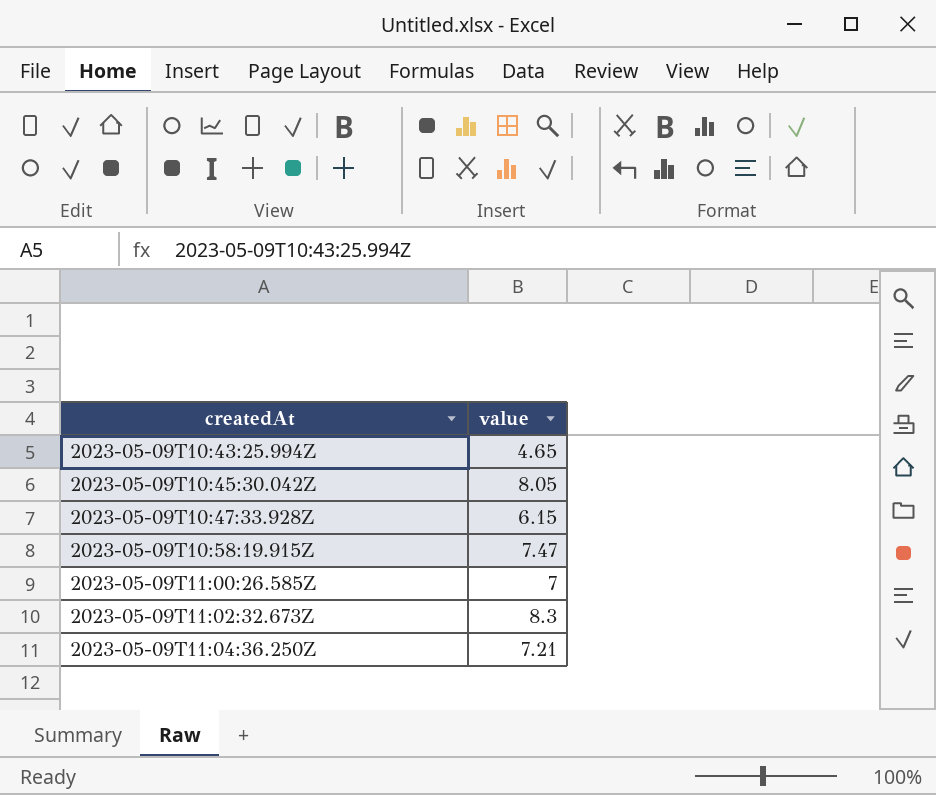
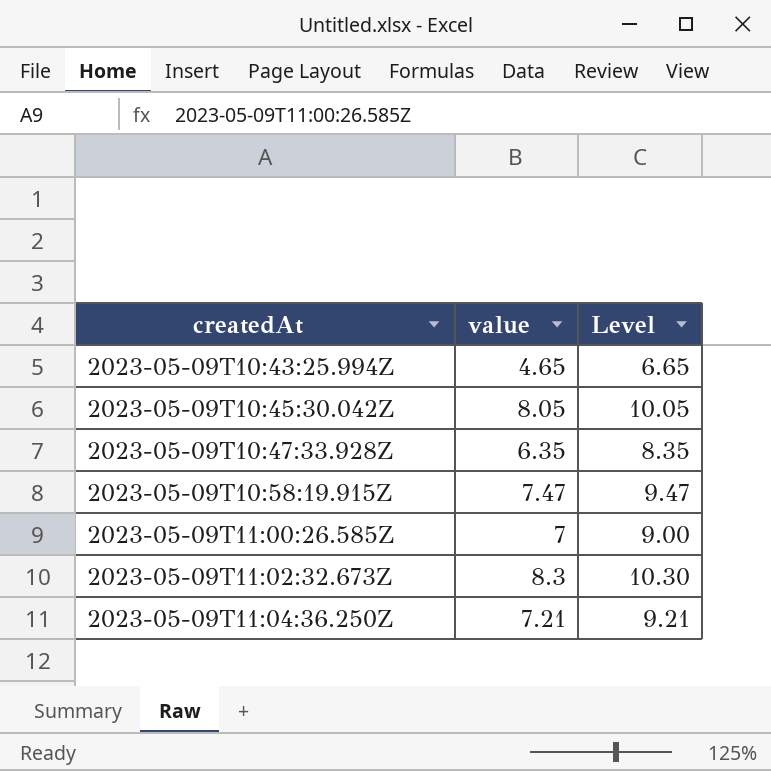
column Level | formula: none -> [value] + 2
2023-05-09T10:47:33.928Z | value: 6.15 -> 6.35

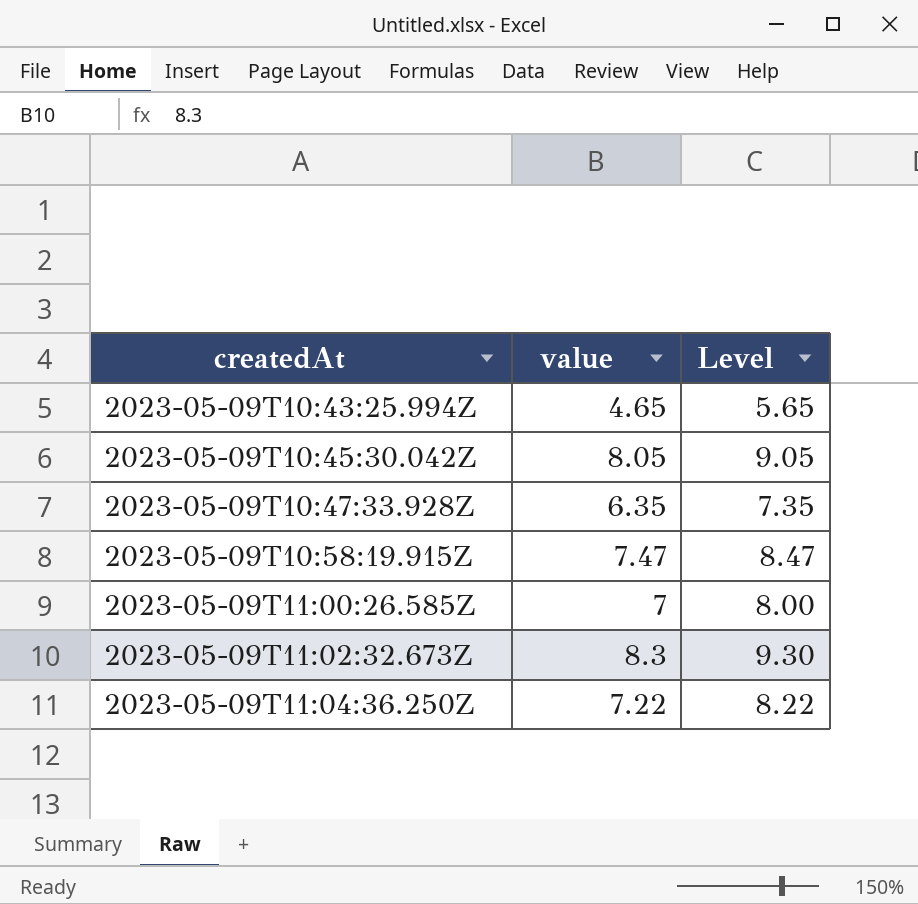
column Level | formula: [value] + 2 -> [value] + 1
2023-05-09T11:04:36.250Z | value: 7.21 -> 7.22

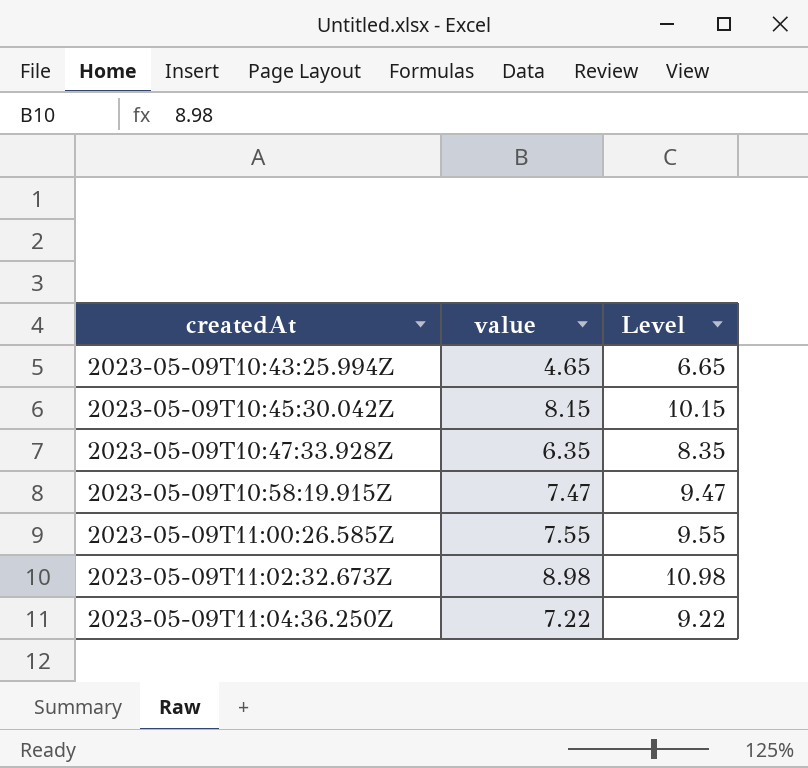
column Level | formula: [value] + 1 -> [value] + 2
2023-05-09T10:45:30.042Z | value: 8.05 -> 8.15
2023-05-09T11:00:26.585Z | value: 7 -> 7.55
2023-05-09T11:02:32.673Z | value: 8.3 -> 8.98

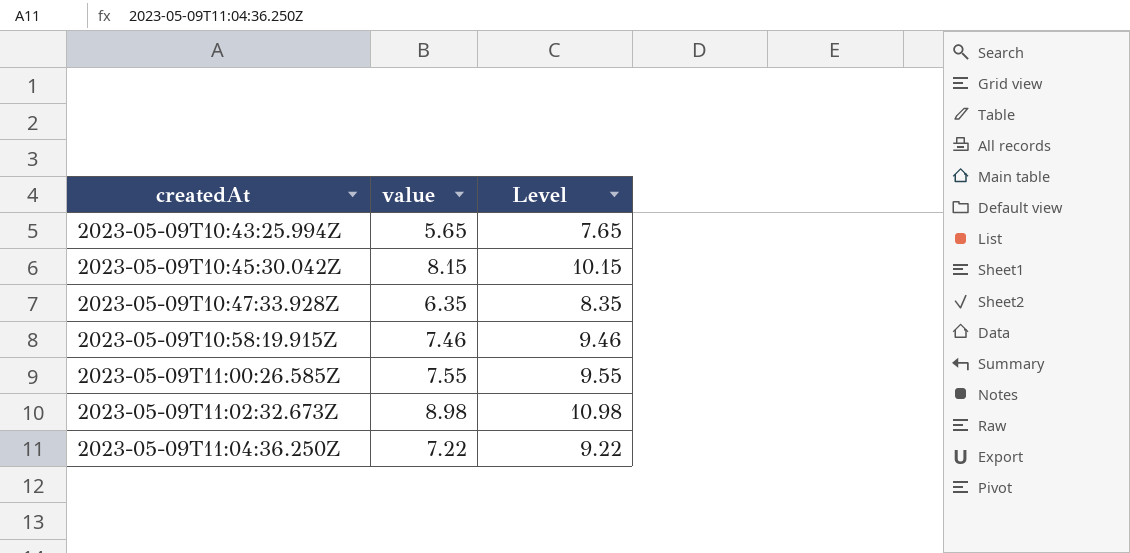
2023-05-09T10:43:25.994Z | value: 4.65 -> 5.65
2023-05-09T10:43:25.994Z | Level: 6.65 -> 7.65
2023-05-09T10:58:19.915Z | value: 7.47 -> 7.46
2023-05-09T10:58:19.915Z | Level: 9.47 -> 9.46

